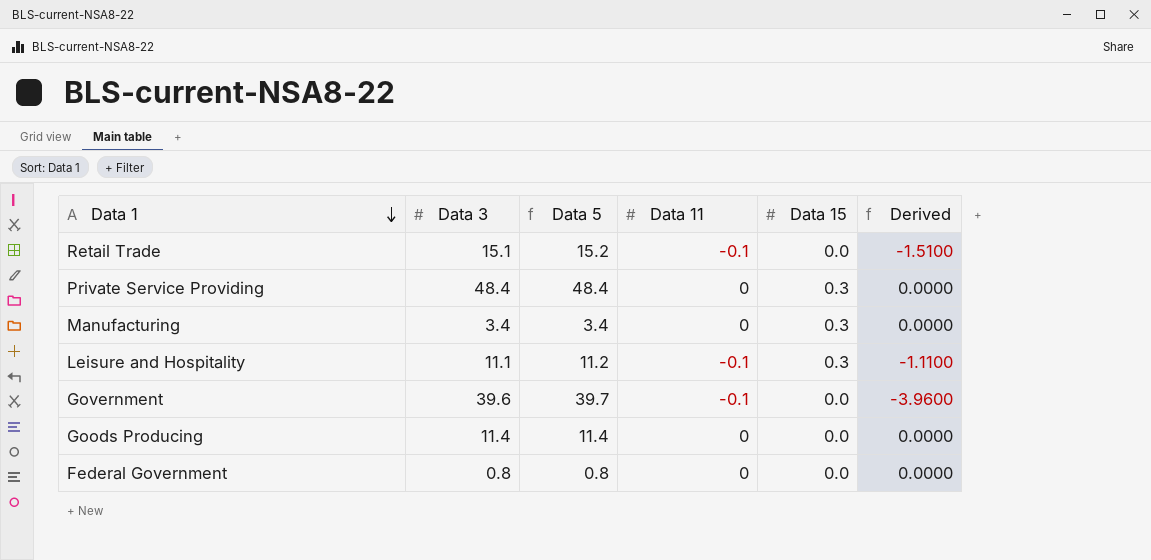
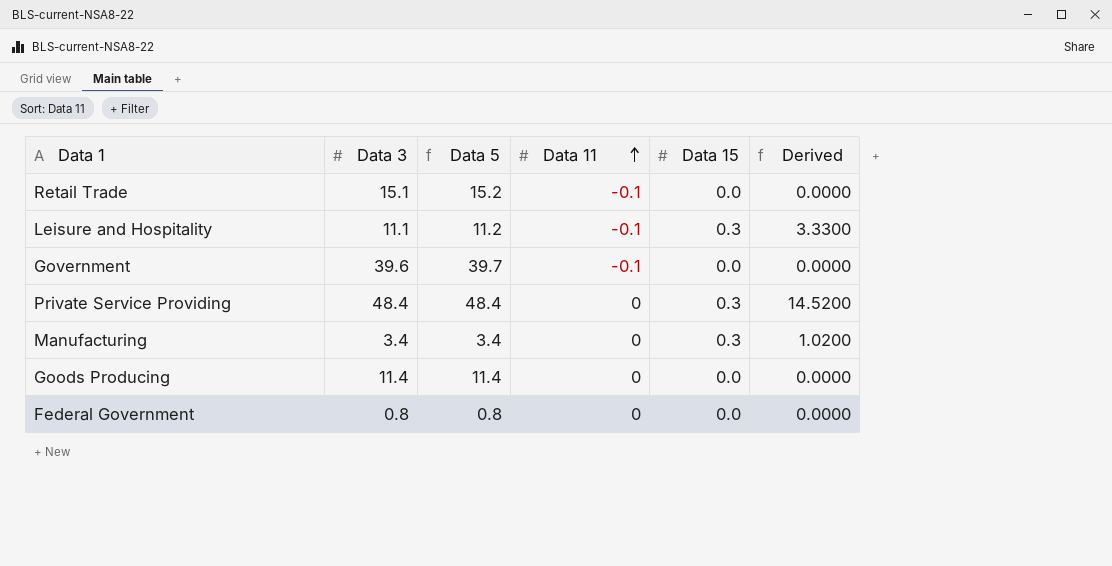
row order: Data 1 descending -> Data 11 ascending
column Derived | formula: [Data 3] * [Data 11] -> [Data 3] * [Data 15]

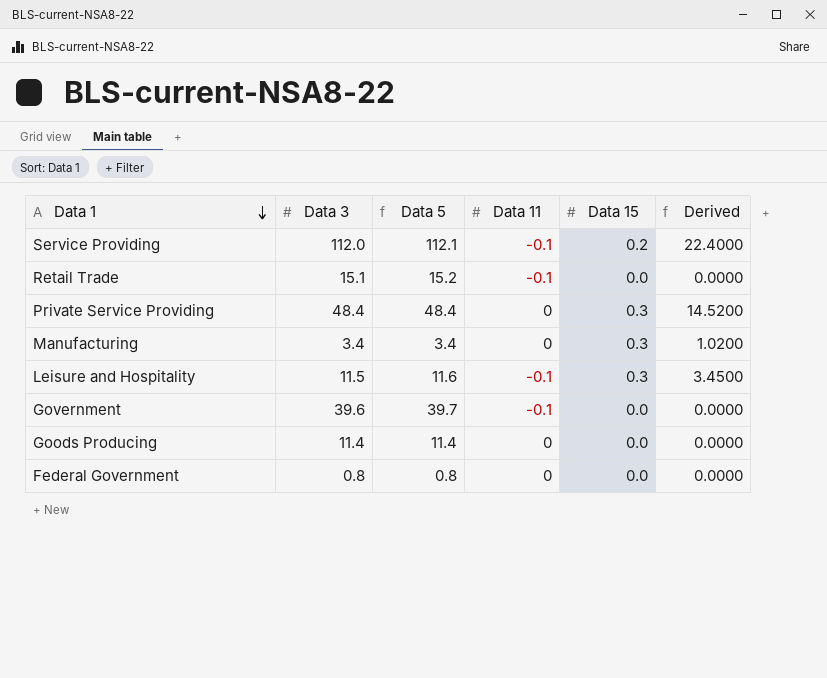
row order: Data 11 ascending -> Data 1 descending
row Service Providing: none -> 112.0 | 112.1 | -0.1 | 0.2 | 22.4000
Leisure and Hospitality | Data 3: 11.1 -> 11.5
Leisure and Hospitality | Data 5: 11.2 -> 11.6
Leisure and Hospitality | Derived: 3.3300 -> 3.4500

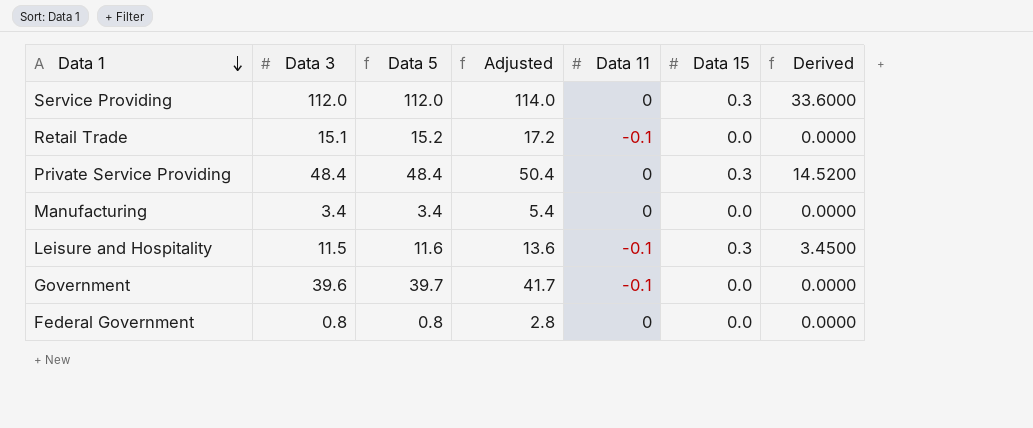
column Adjusted | formula: none -> [Data 5] + 2
row Goods Producing: 11.4 | 11.4 | 0 | 0.0 | 0.0000 -> none
Service Providing | Data 5: 112.1 -> 112.0
Service Providing | Data 11: -0.1 -> 0
Service Providing | Data 15: 0.2 -> 0.3
Service Providing | Derived: 22.4000 -> 33.6000
Manufacturing | Data 15: 0.3 -> 0.0
Manufacturing | Derived: 1.0200 -> 0.0000

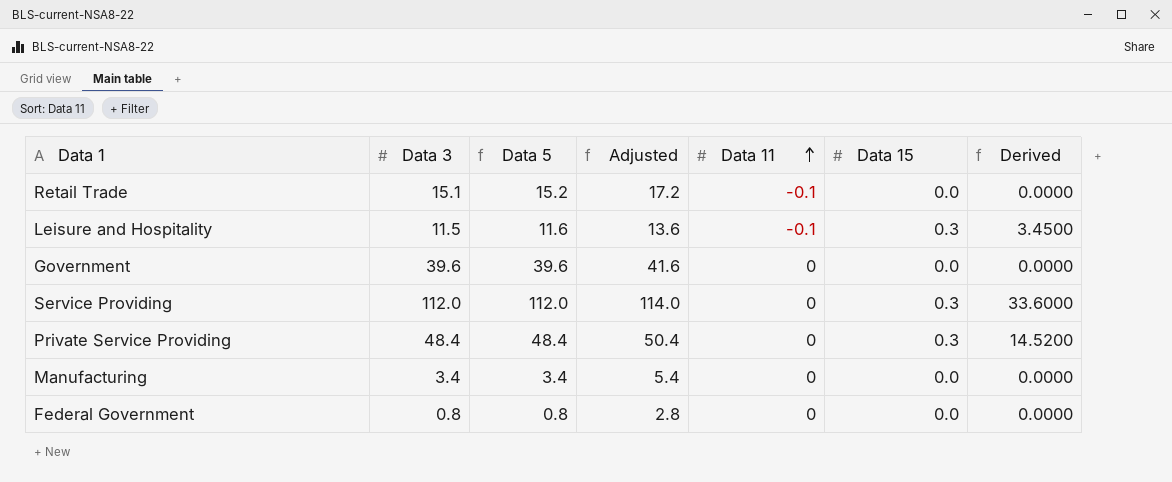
row order: Data 1 descending -> Data 11 ascending
Government | Data 5: 39.7 -> 39.6
Government | Adjusted: 41.7 -> 41.6
Government | Data 11: -0.1 -> 0

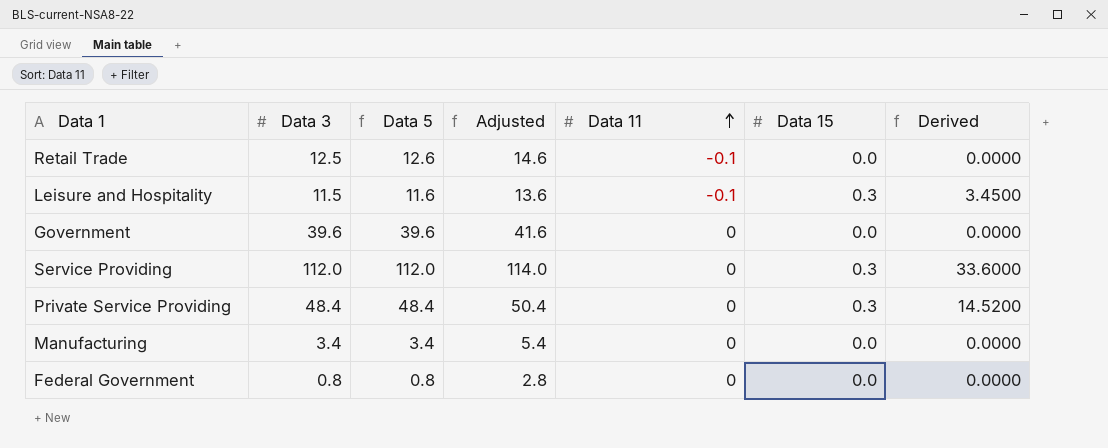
Retail Trade | Data 3: 15.1 -> 12.5
Retail Trade | Data 5: 15.2 -> 12.6
Retail Trade | Adjusted: 17.2 -> 14.6

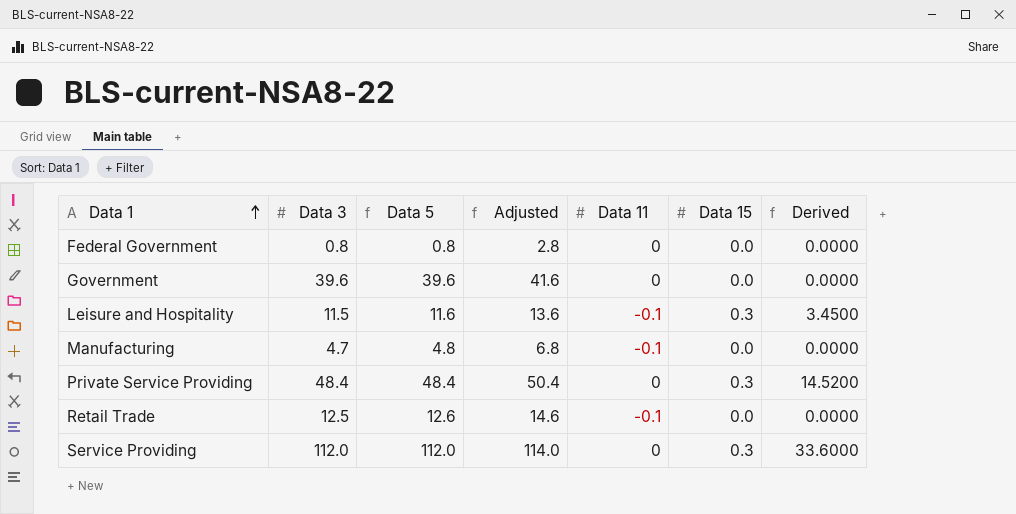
row order: Data 11 ascending -> Data 1 ascending
Manufacturing | Data 3: 3.4 -> 4.7
Manufacturing | Data 5: 3.4 -> 4.8
Manufacturing | Adjusted: 5.4 -> 6.8
Manufacturing | Data 11: 0 -> -0.1

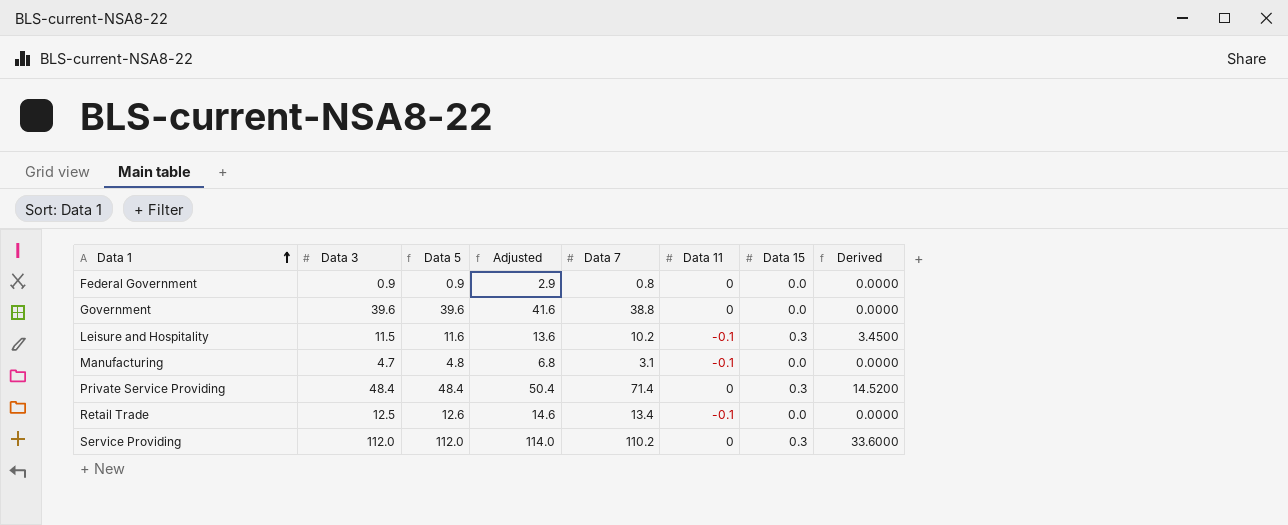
column Data 7 | position: none -> 5
Federal Government | Data 3: 0.8 -> 0.9
Federal Government | Data 5: 0.8 -> 0.9
Federal Government | Adjusted: 2.8 -> 2.9

